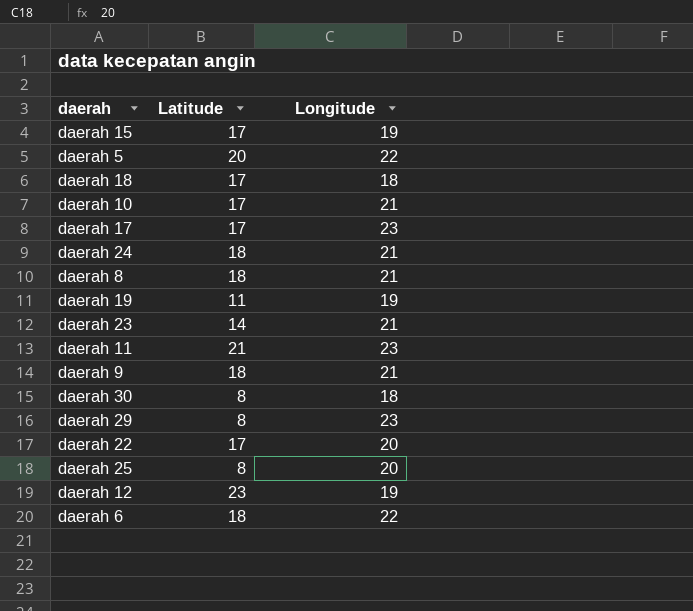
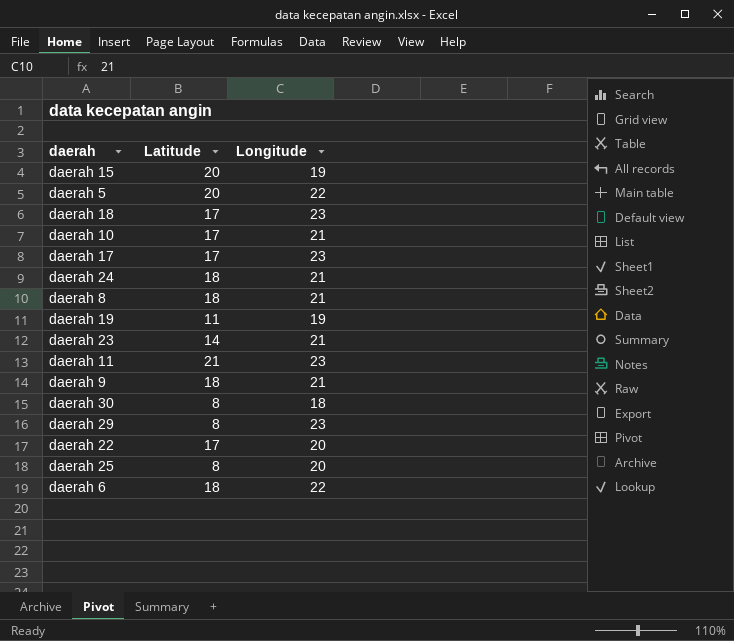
row daerah 12: 23 | 19 -> none
daerah 15 | Latitude: 17 -> 20
daerah 18 | Longitude: 18 -> 23

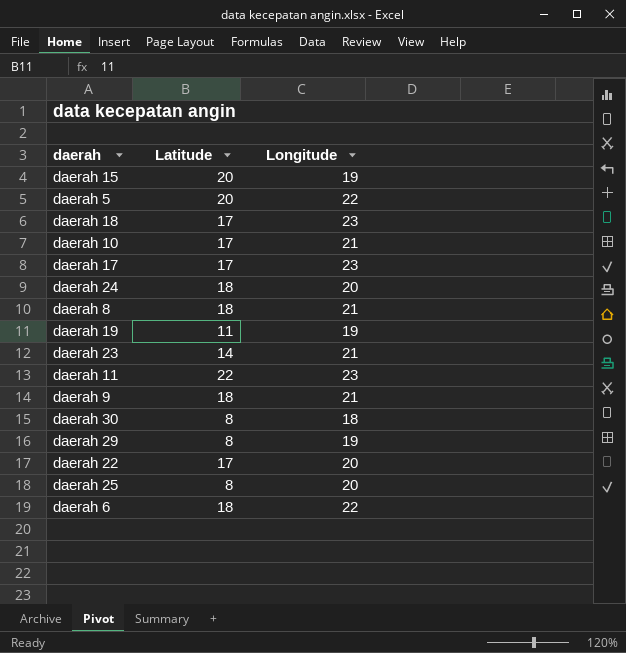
daerah 24 | Longitude: 21 -> 20
daerah 11 | Latitude: 21 -> 22
daerah 29 | Longitude: 23 -> 19

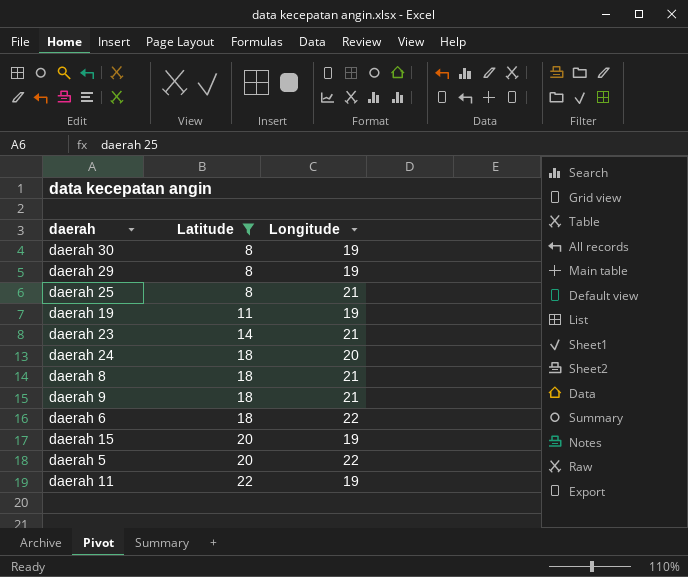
filter: none -> Latitude != 17
row order: none -> Latitude ascending
daerah 30 | Longitude: 18 -> 19
daerah 25 | Longitude: 20 -> 21
daerah 11 | Longitude: 23 -> 19

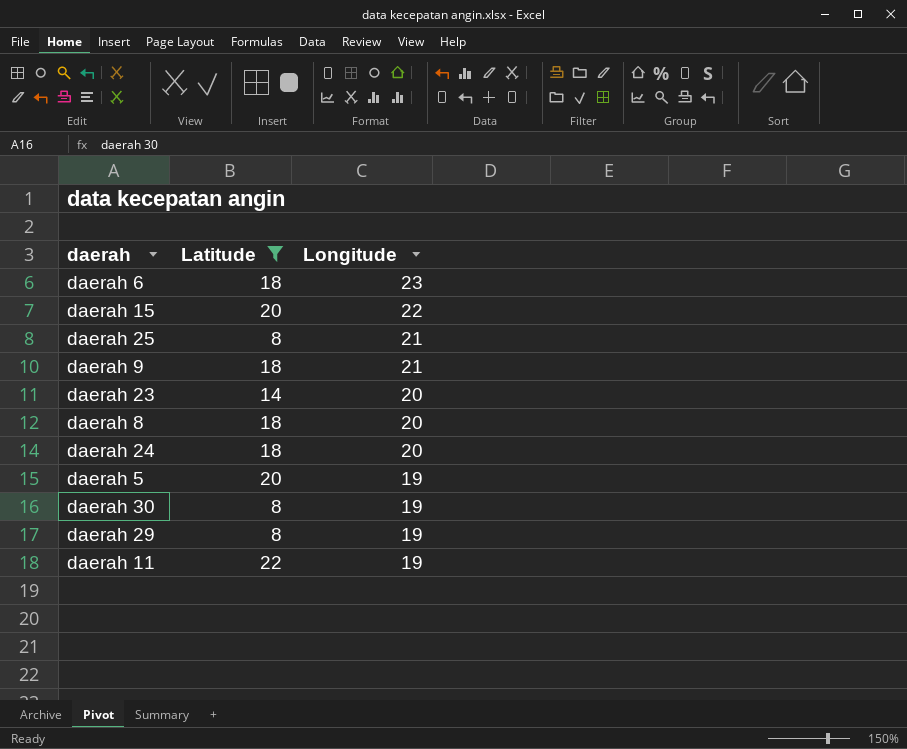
row order: Latitude ascending -> Longitude descending
row daerah 19: 11 | 19 -> none
daerah 6 | Longitude: 22 -> 23
daerah 15 | Longitude: 19 -> 22
daerah 23 | Longitude: 21 -> 20
daerah 8 | Longitude: 21 -> 20
daerah 5 | Longitude: 22 -> 19

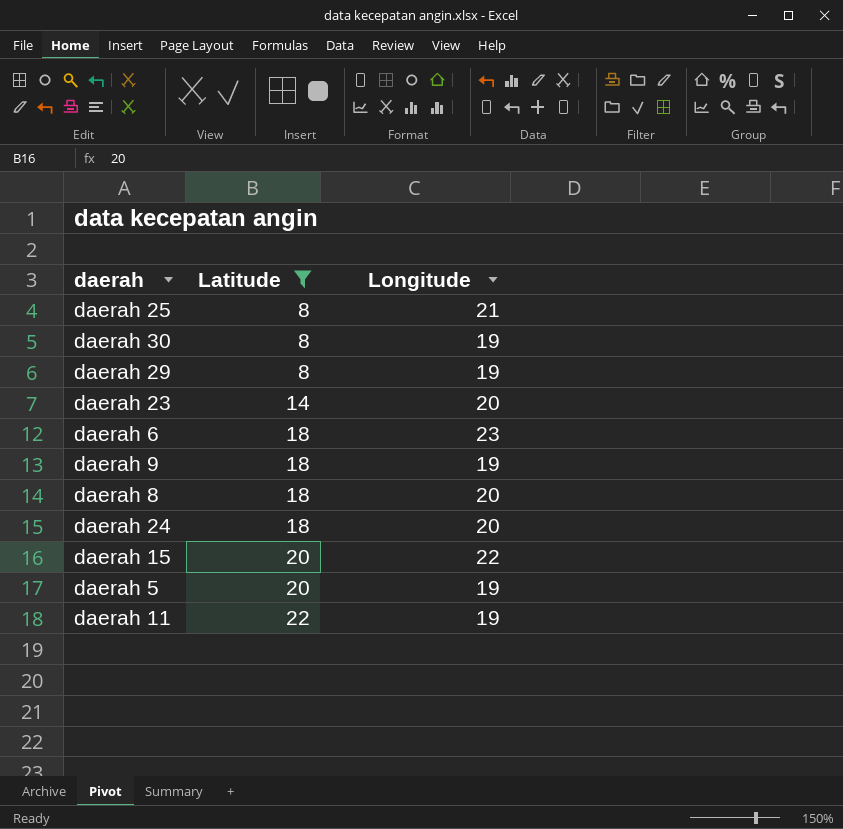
row order: Longitude descending -> Latitude ascending
daerah 9 | Longitude: 21 -> 19

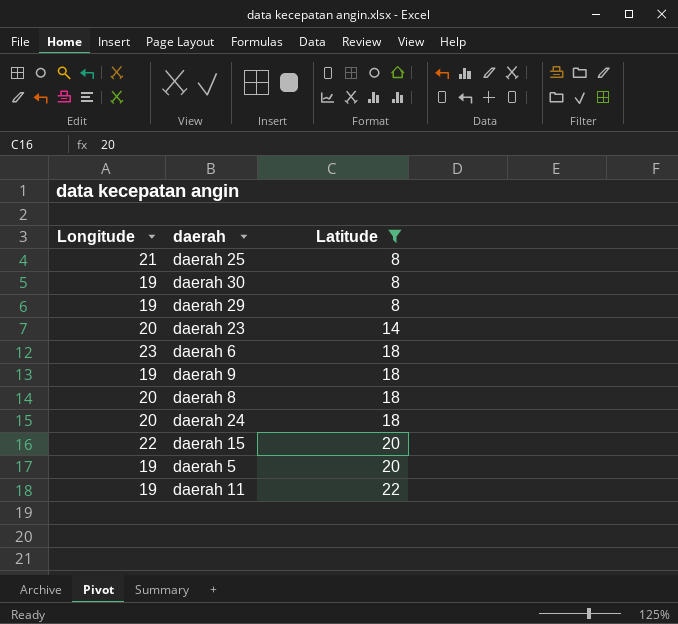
column Longitude | position: 3 -> 1

